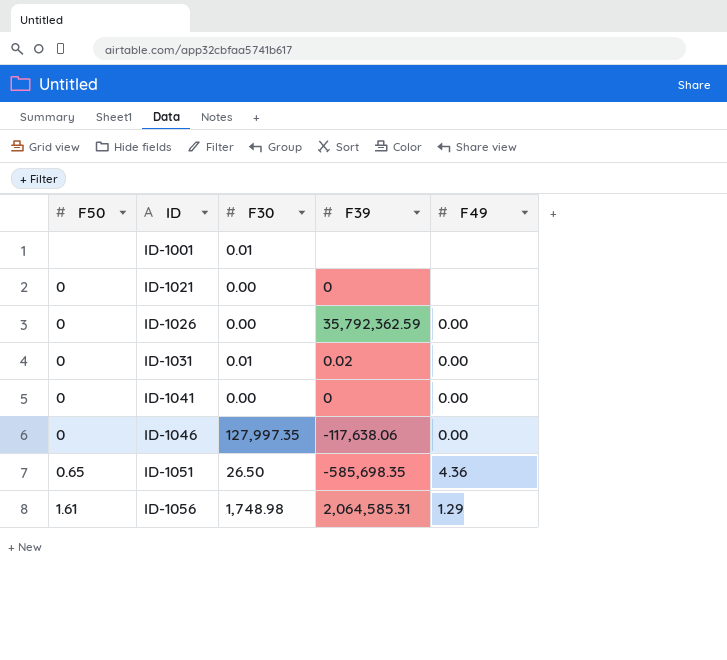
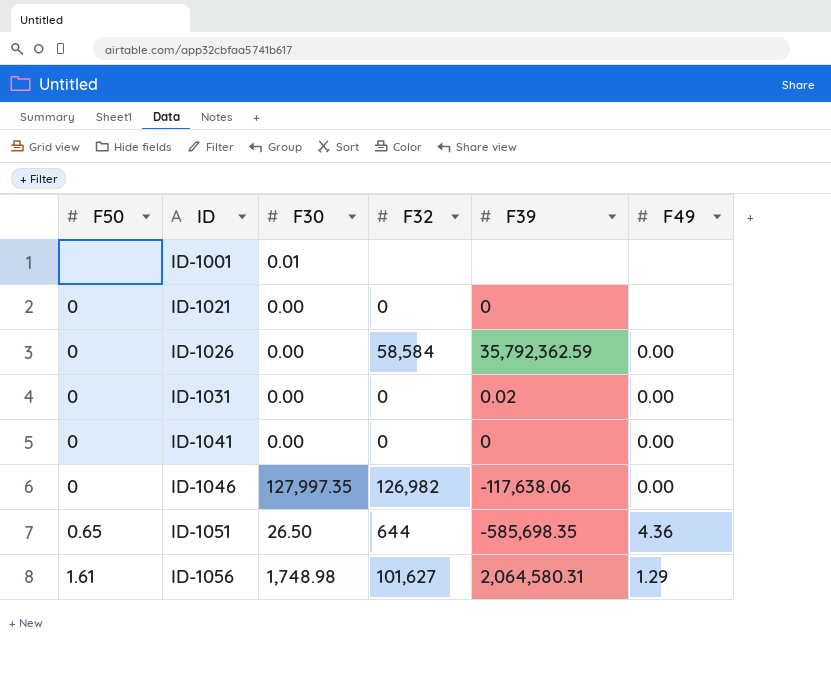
column F32 | position: none -> 4
ID-1031 | F30: 0.01 -> 0.00
ID-1056 | F39: 2,064,585.31 -> 2,064,580.31

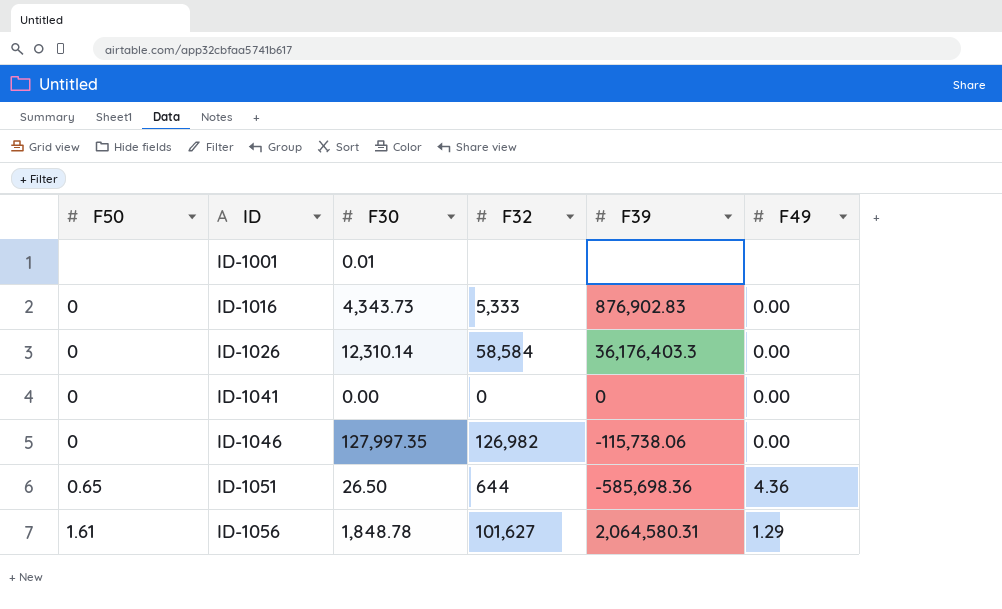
row ID-1021: 0 | 0.00 | 0 | 0 | none -> none
row ID-1031: 0 | 0.00 | 0 | 0.02 | 0.00 -> none
row ID-1016: none -> 0 | 4,343.73 | 5,333 | 876,902.83 | 0.00
ID-1026 | F30: 0.00 -> 12,310.14
ID-1026 | F39: 35,792,362.59 -> 36,176,403.3
ID-1046 | F39: -117,638.06 -> -115,738.06
ID-1051 | F39: -585,698.35 -> -585,698.36
ID-1056 | F30: 1,748.98 -> 1,848.78

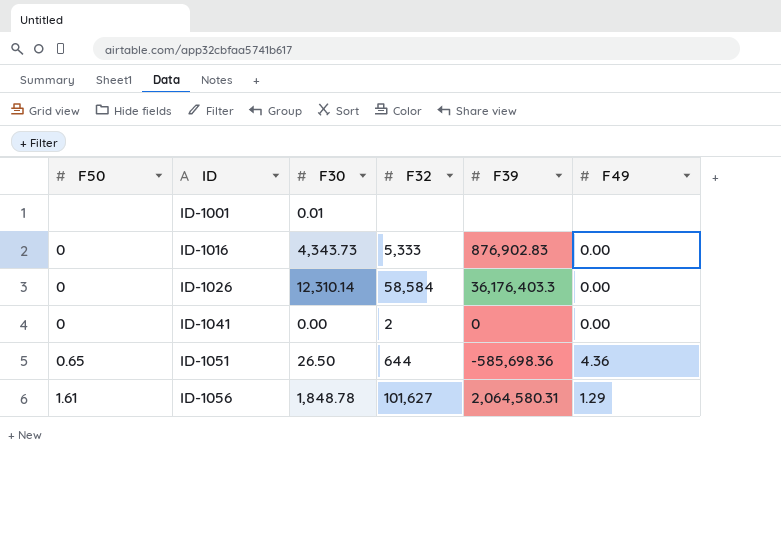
row ID-1046: 0 | 127,997.35 | 126,982 | -115,738.06 | 0.00 -> none
ID-1041 | F32: 0 -> 2

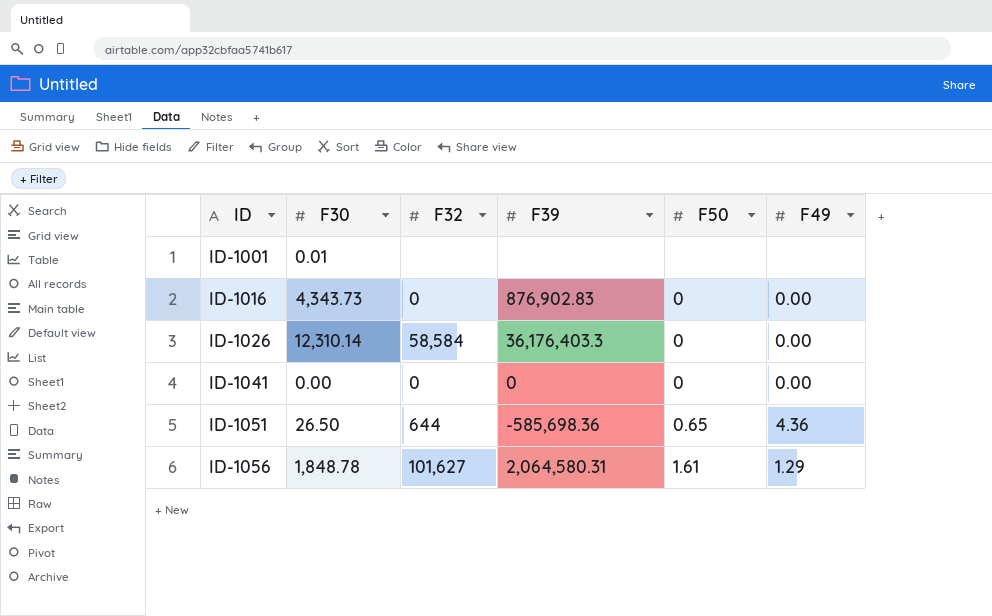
column F50 | position: 1 -> 5
ID-1016 | F32: 5,333 -> 0
ID-1041 | F32: 2 -> 0

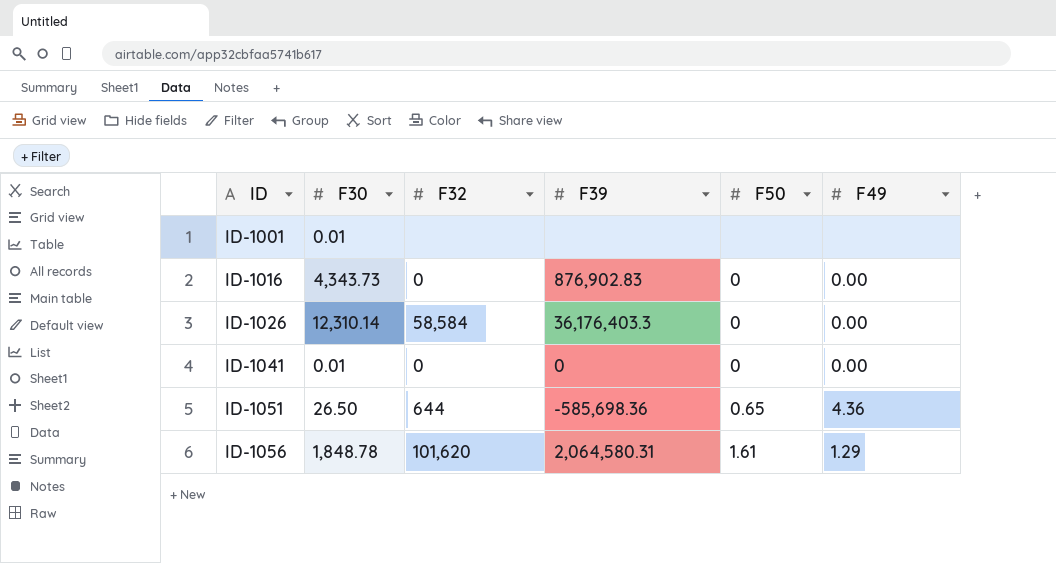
ID-1041 | F30: 0.00 -> 0.01
ID-1056 | F32: 101,627 -> 101,620

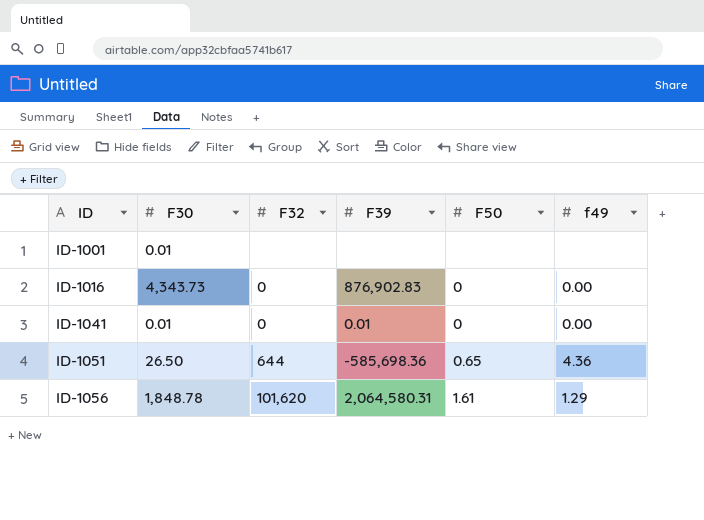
column name: F49 -> f49
row ID-1026: 12,310.14 | 58,584 | 36,176,403.3 | 0 | 0.00 -> none
ID-1041 | F39: 0 -> 0.01

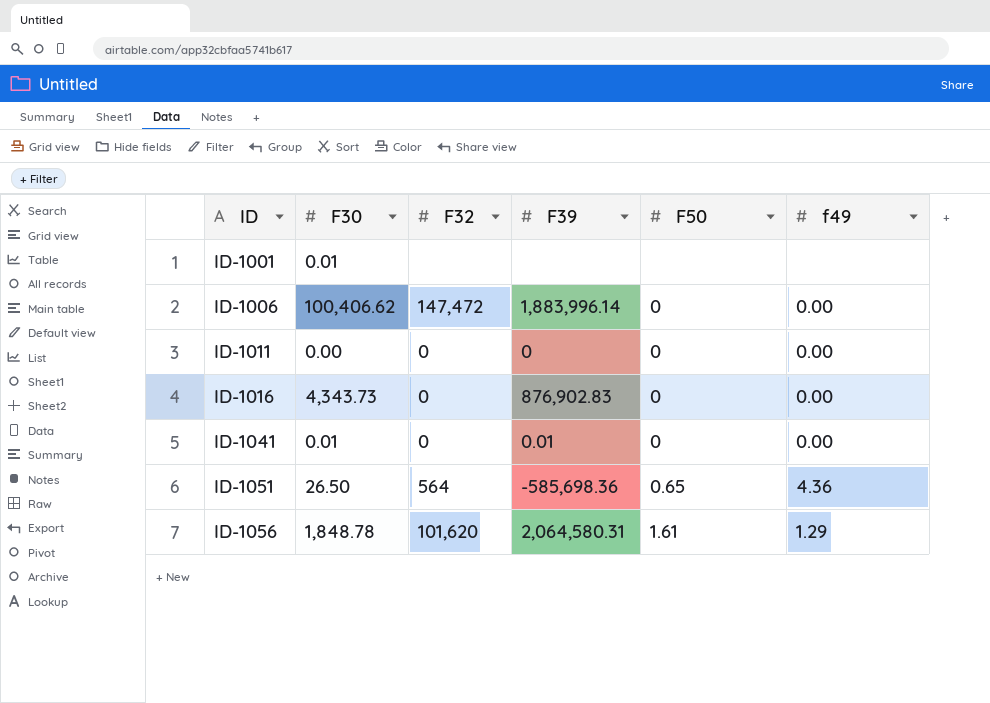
row ID-1006: none -> 100,406.62 | 147,472 | 1,883,996.14 | 0 | 0.00
row ID-1011: none -> 0.00 | 0 | 0 | 0 | 0.00
ID-1051 | F32: 644 -> 564

